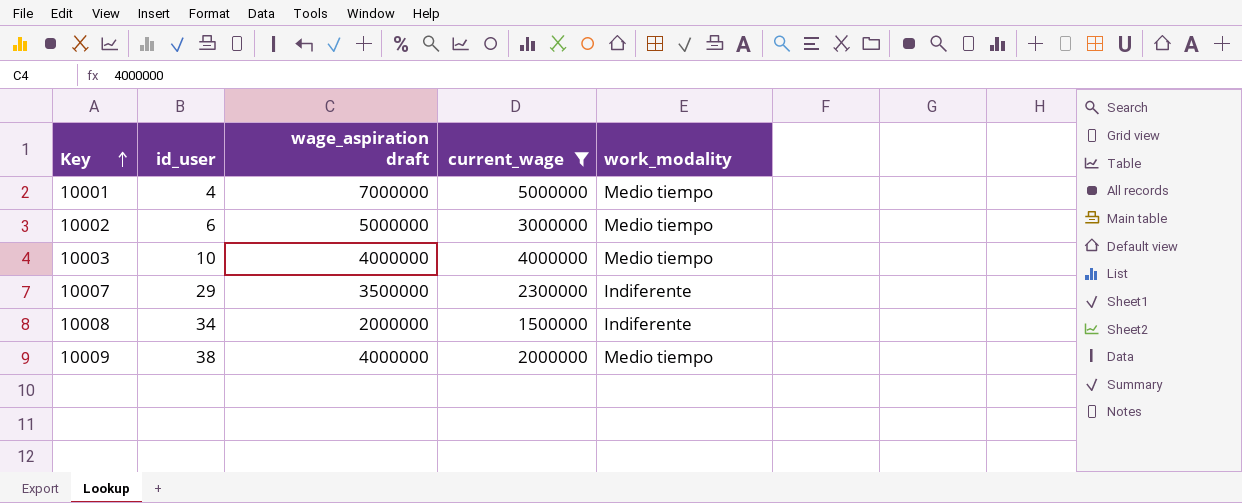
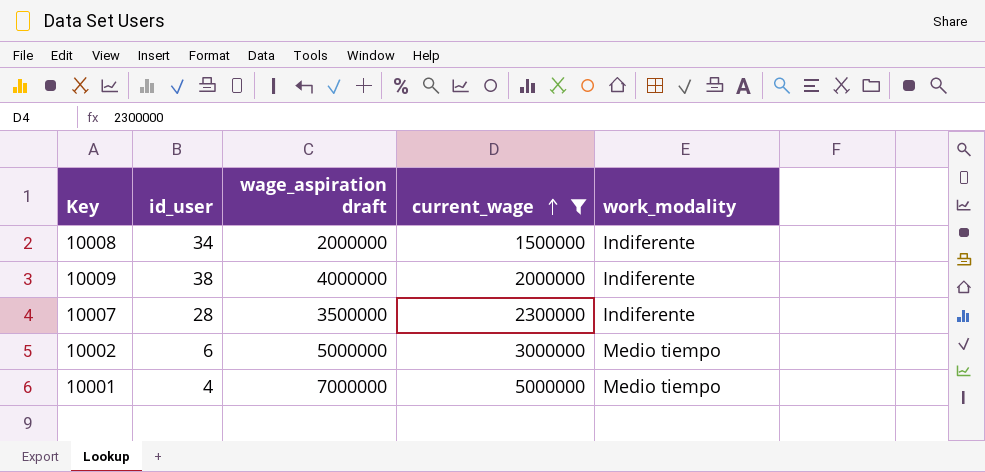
row order: Key ascending -> current_wage ascending
row 10003: 10 | 4000000 | 4000000 | Medio tiempo -> none
10009 | work_modality: Medio tiempo -> Indiferente
10007 | id_user: 29 -> 28

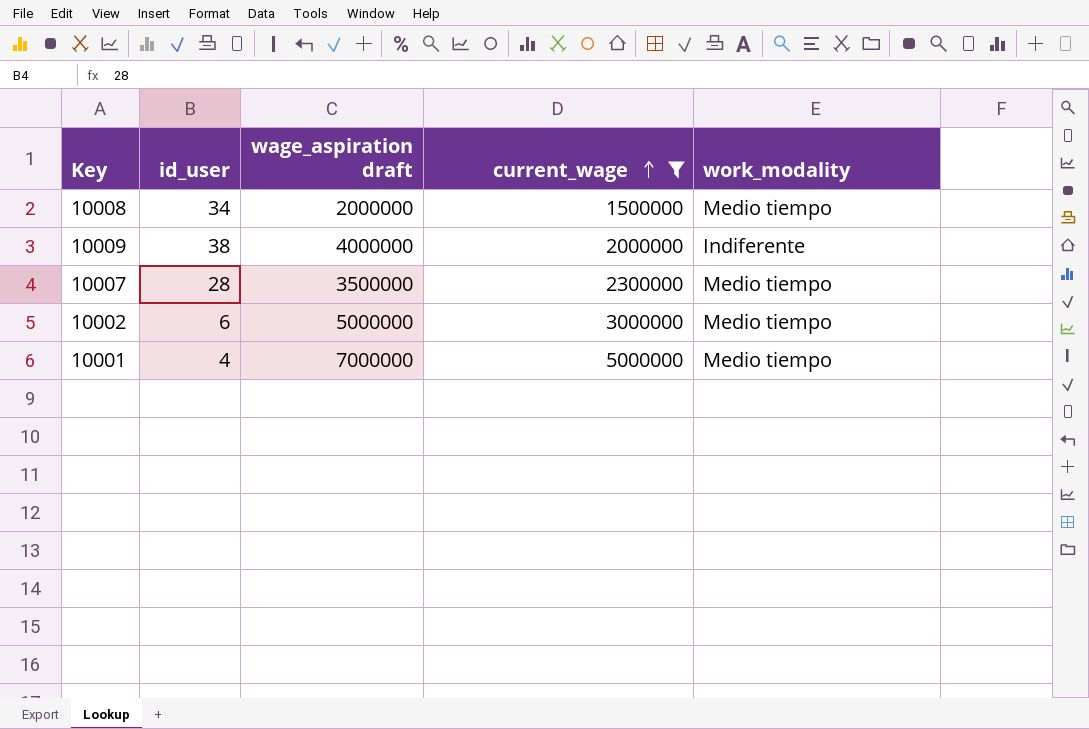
10008 | work_modality: Indiferente -> Medio tiempo
10007 | work_modality: Indiferente -> Medio tiempo

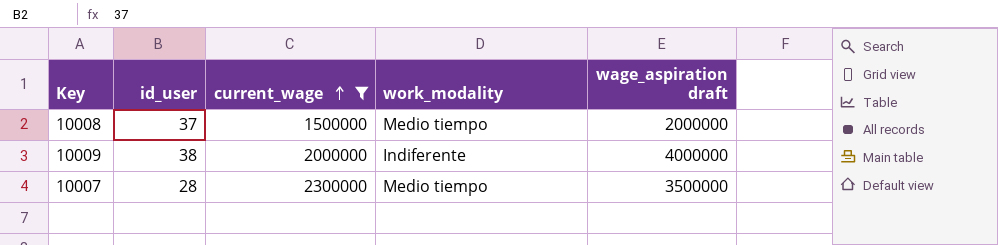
column wage_aspiration draft | position: 3 -> 5
row 10002: 6 | 5000000 | 3000000 | Medio tiempo -> none
row 10001: 4 | 7000000 | 5000000 | Medio tiempo -> none
10008 | id_user: 34 -> 37

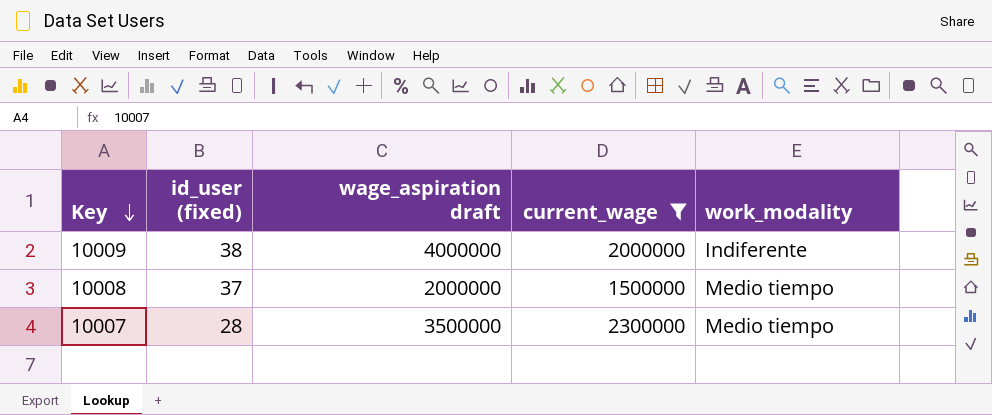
row order: current_wage ascending -> Key descending
column name: id_user -> id_user (fixed)
column wage_aspiration draft | position: 5 -> 3

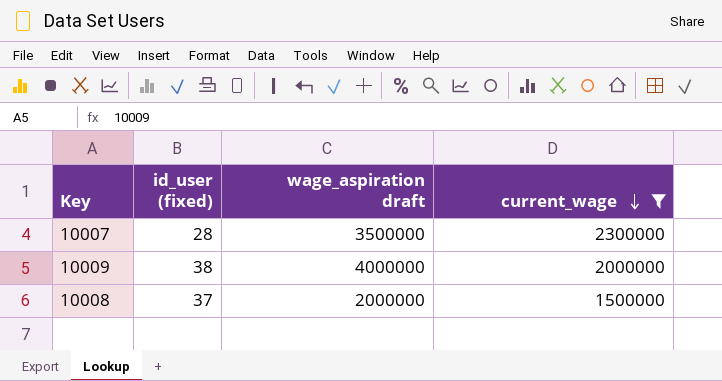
row order: Key descending -> current_wage descending
column work_modality | position: 5 -> none

